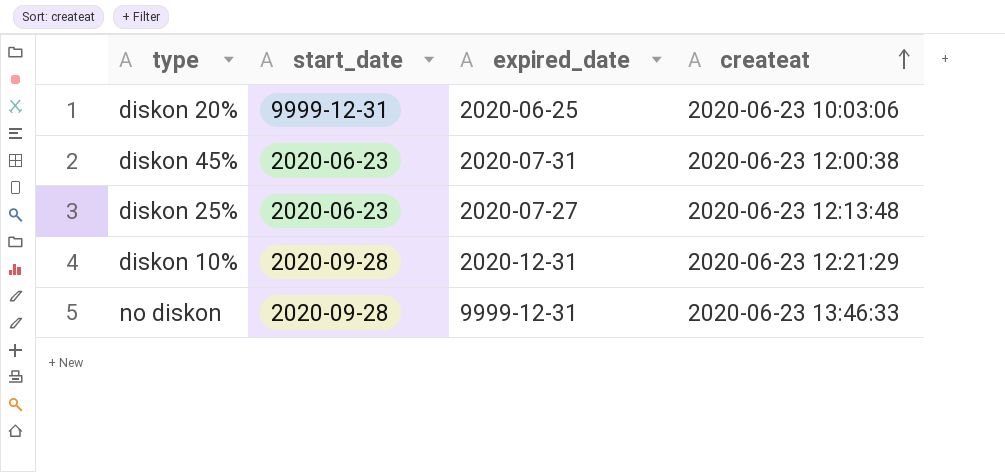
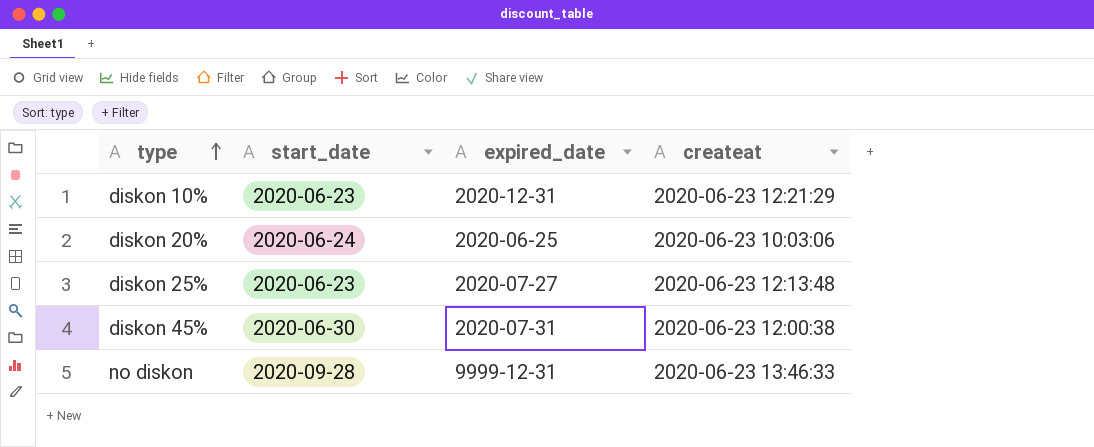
row order: createat ascending -> type ascending
diskon 10% | start_date: 2020-09-28 -> 2020-06-23
diskon 20% | start_date: 9999-12-31 -> 2020-06-24
diskon 45% | start_date: 2020-06-23 -> 2020-06-30

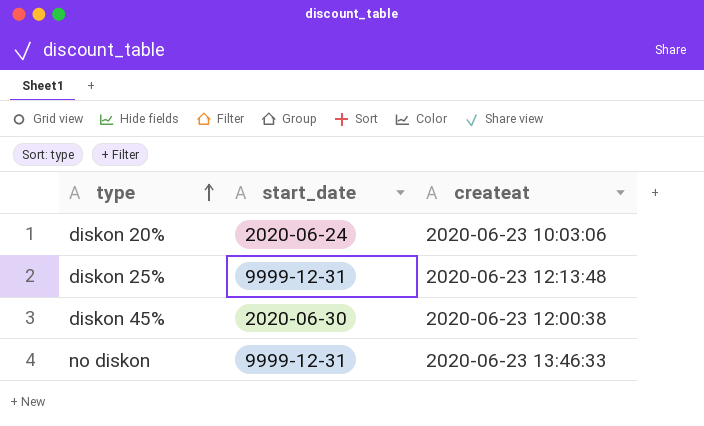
column expired_date | position: 3 -> none
row diskon 10%: 2020-06-23 | 2020-12-31 | 2020-06-23 12:21:29 -> none
diskon 25% | start_date: 2020-06-23 -> 9999-12-31
no diskon | start_date: 2020-09-28 -> 9999-12-31

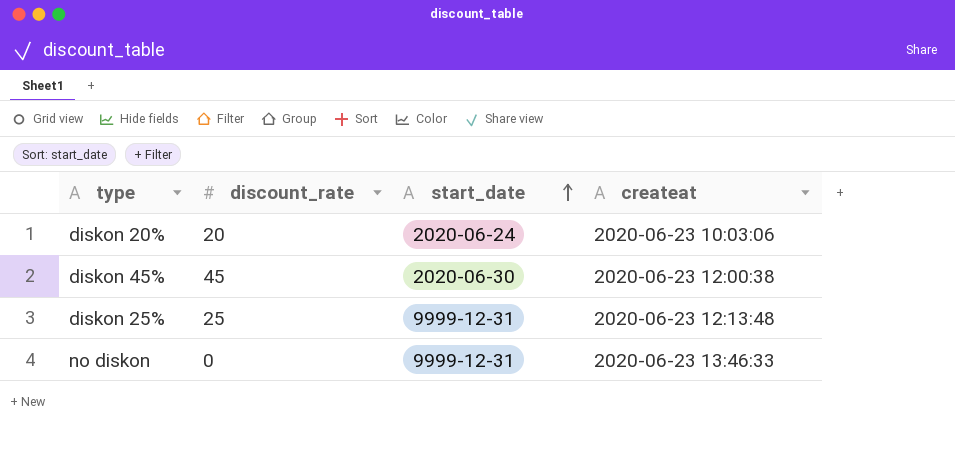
row order: type ascending -> start_date ascending
column discount_rate | position: none -> 2

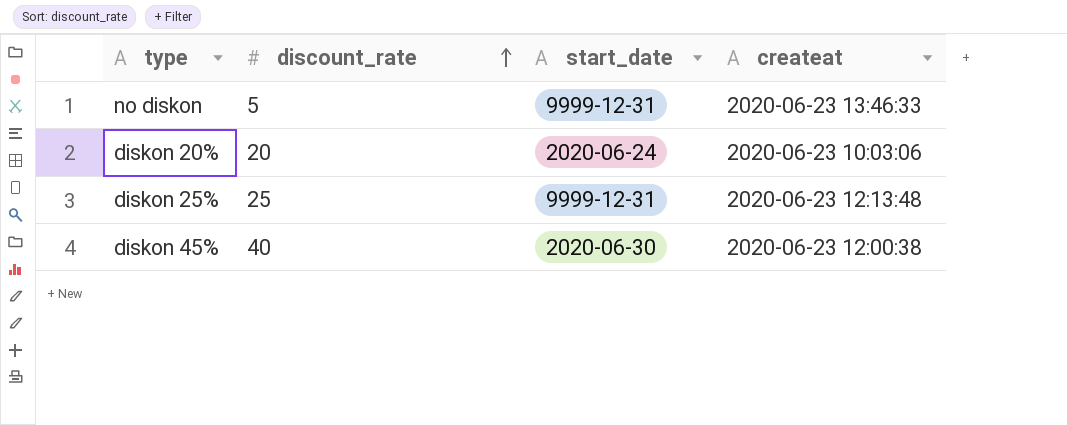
row order: start_date ascending -> discount_rate ascending
no diskon | discount_rate: 0 -> 5
diskon 45% | discount_rate: 45 -> 40

